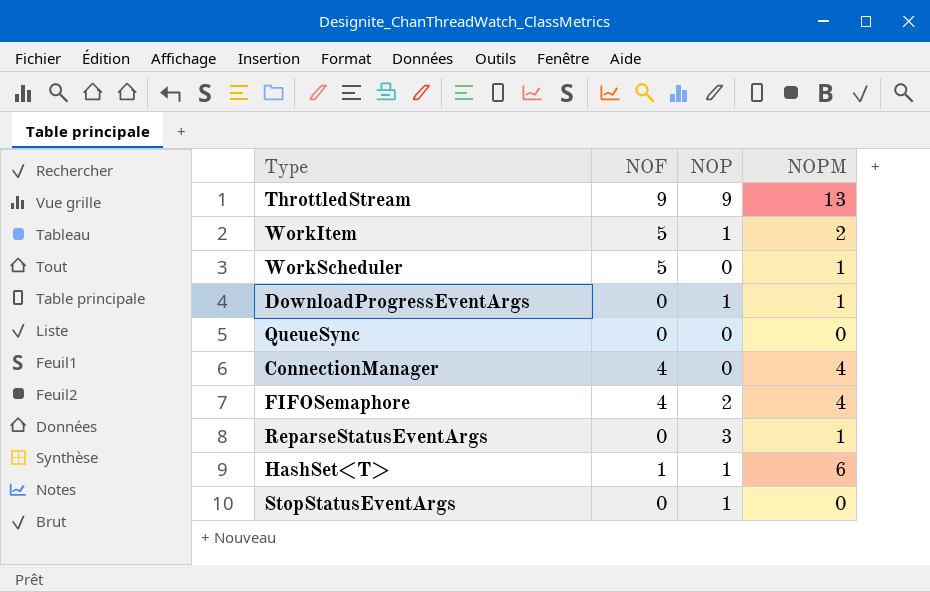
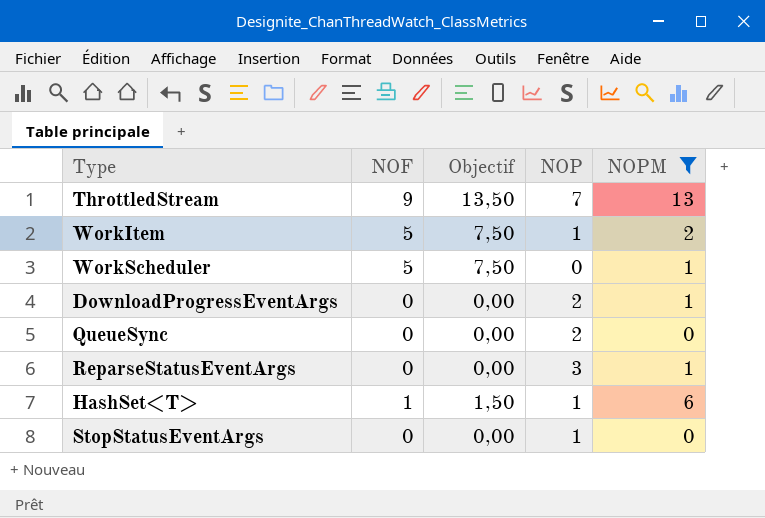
filter: none -> NOPM != 4
column Objectif | formula: none -> [NOF] * 1,5
ThrottledStream | NOP: 9 -> 7
DownloadProgressEventArgs | NOP: 1 -> 2
QueueSync | NOP: 0 -> 2

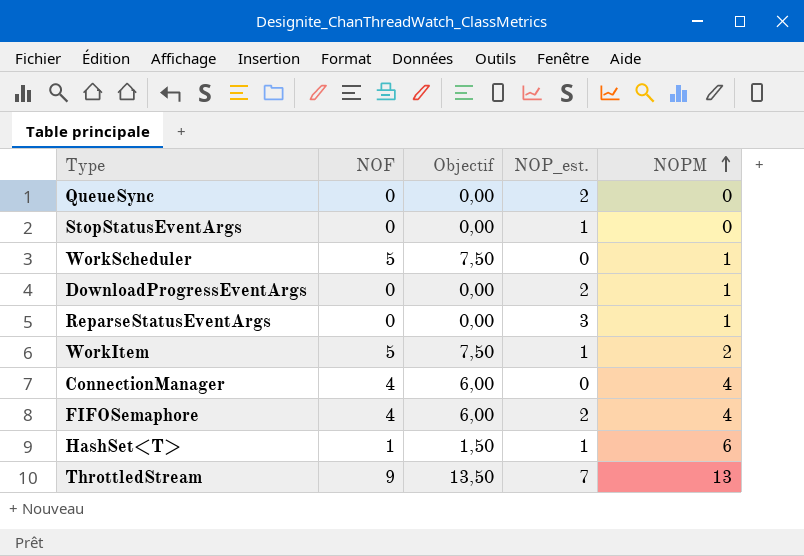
filter: NOPM != 4 -> none
row order: none -> NOPM ascending
column name: NOP -> NOP_est.

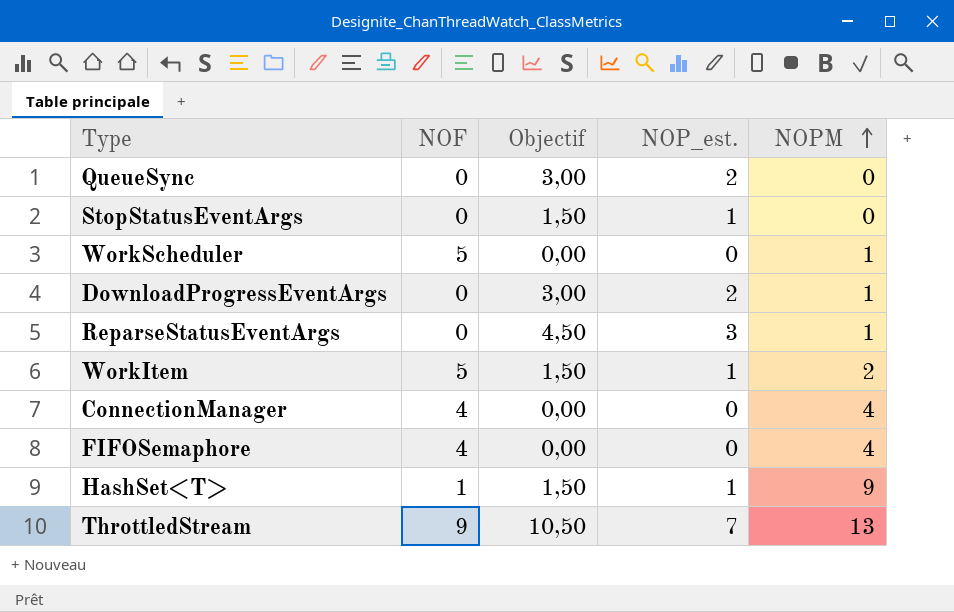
column Objectif | formula: [NOF] * 1,5 -> [NOP_est.] * 1,5
FIFOSemaphore | NOP_est.: 2 -> 0
HashSet<T> | NOPM: 6 -> 9

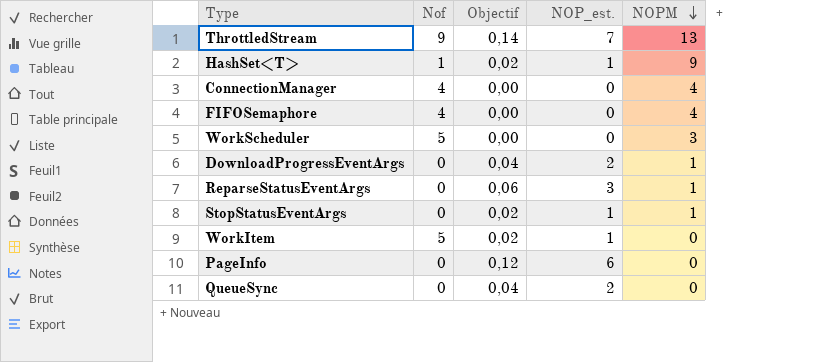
row order: NOPM ascending -> NOPM descending
column name: NOF -> Nof
column Objectif | formula: [NOP_est.] * 1,5 -> [NOP_est.] * 0,02
WorkScheduler | NOPM: 1 -> 3
StopStatusEventArgs | NOPM: 0 -> 1
WorkItem | NOPM: 2 -> 0
row PageInfo: none -> 0 | 0,12 | 6 | 0

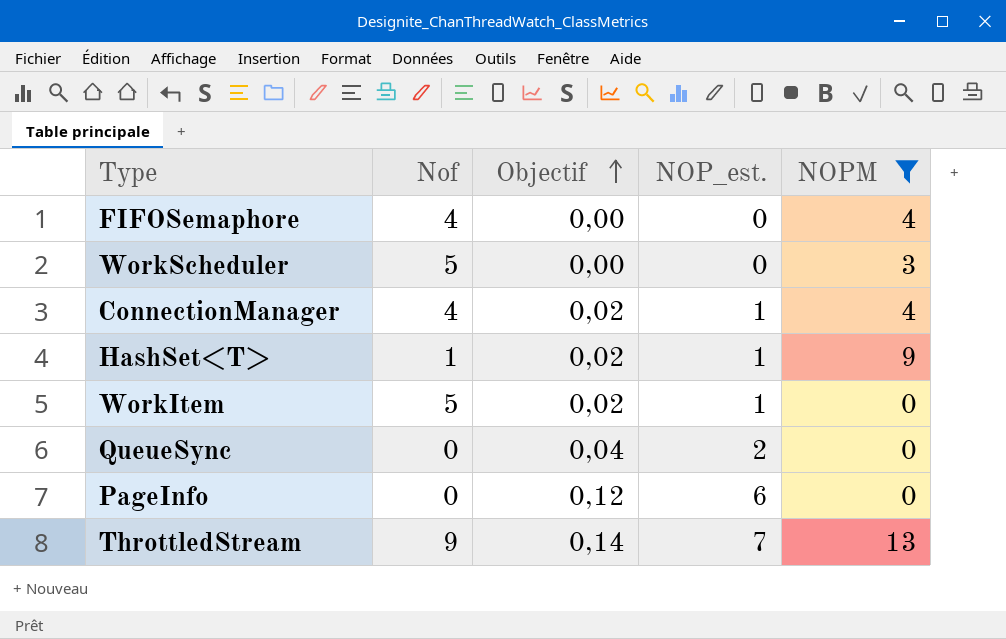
filter: none -> NOPM != 1
row order: NOPM descending -> Objectif ascending
ConnectionManager | Objectif: 0,00 -> 0,02
ConnectionManager | NOP_est.: 0 -> 1

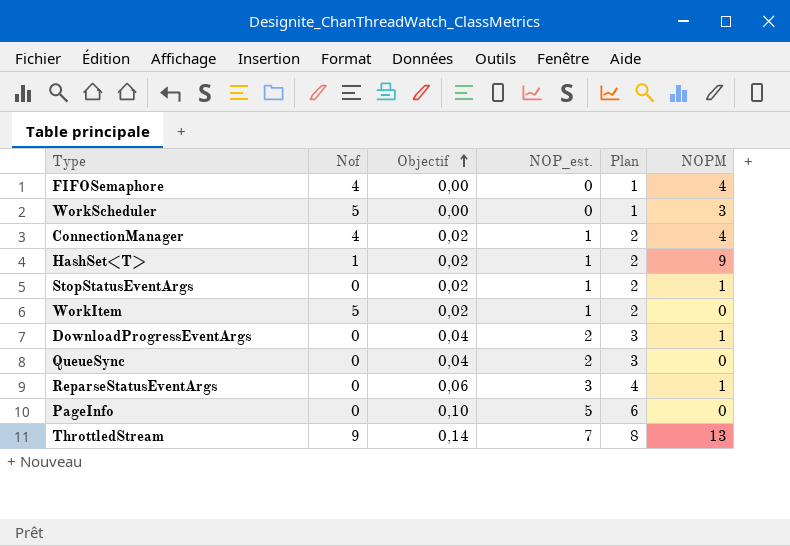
filter: NOPM != 1 -> none
column Plan | formula: none -> [NOP_est.] + 1
PageInfo | Objectif: 0,12 -> 0,10
PageInfo | NOP_est.: 6 -> 5

